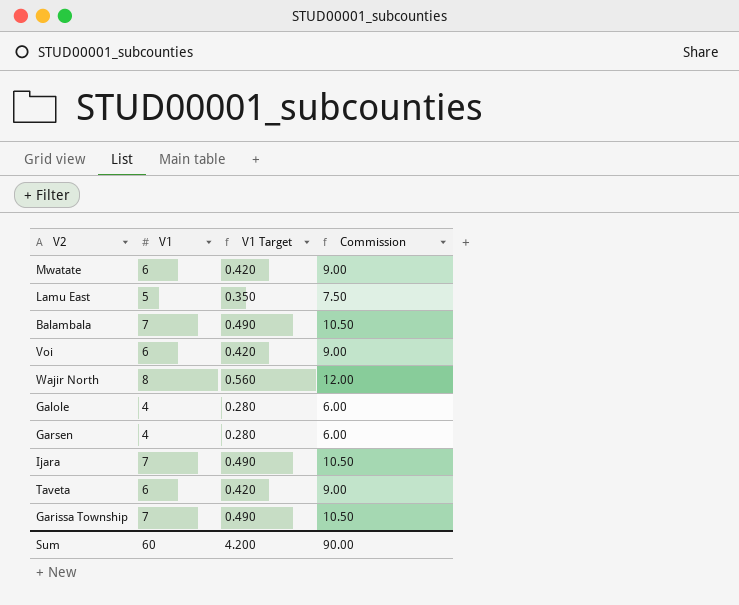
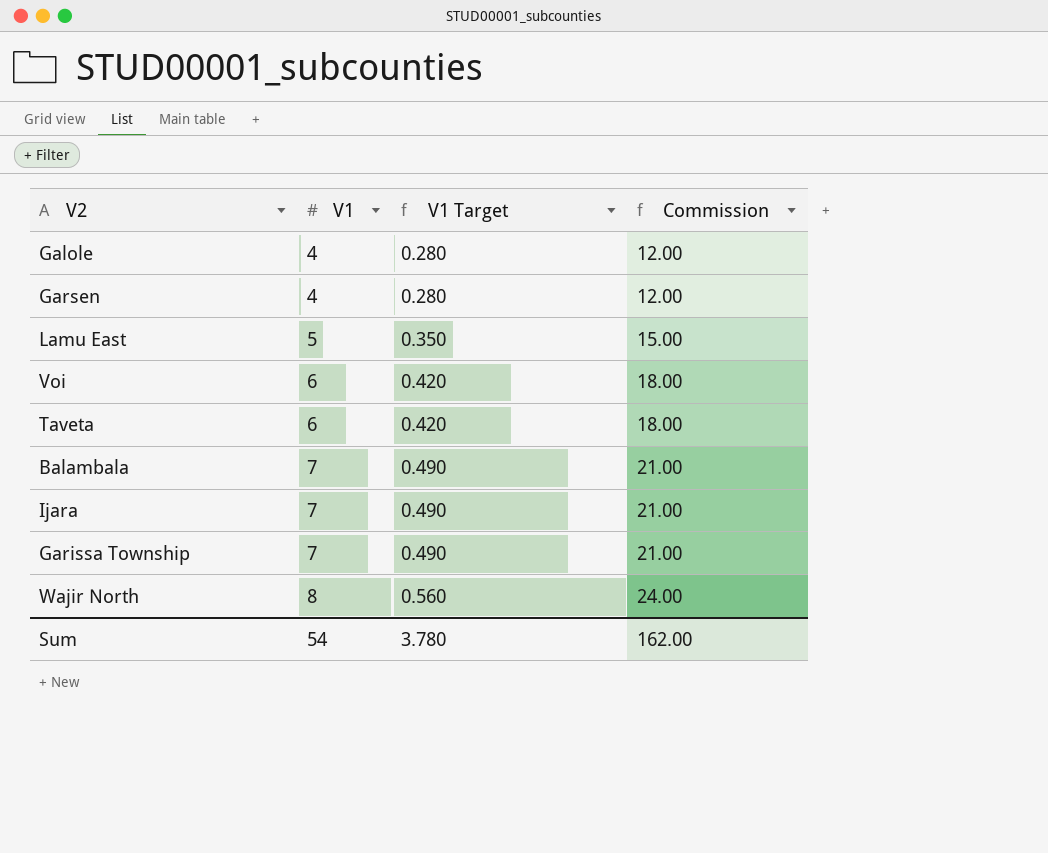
row order: none -> V1 ascending
column Commission | formula: [V1] * 1.5 -> [V1] * 3
row Mwatate: 6 | 0.420 | 9.00 -> none
Sum | V1: 60 -> 54
Sum | V1 Target: 4.200 -> 3.780
Sum | Commission: 90.00 -> 162.00

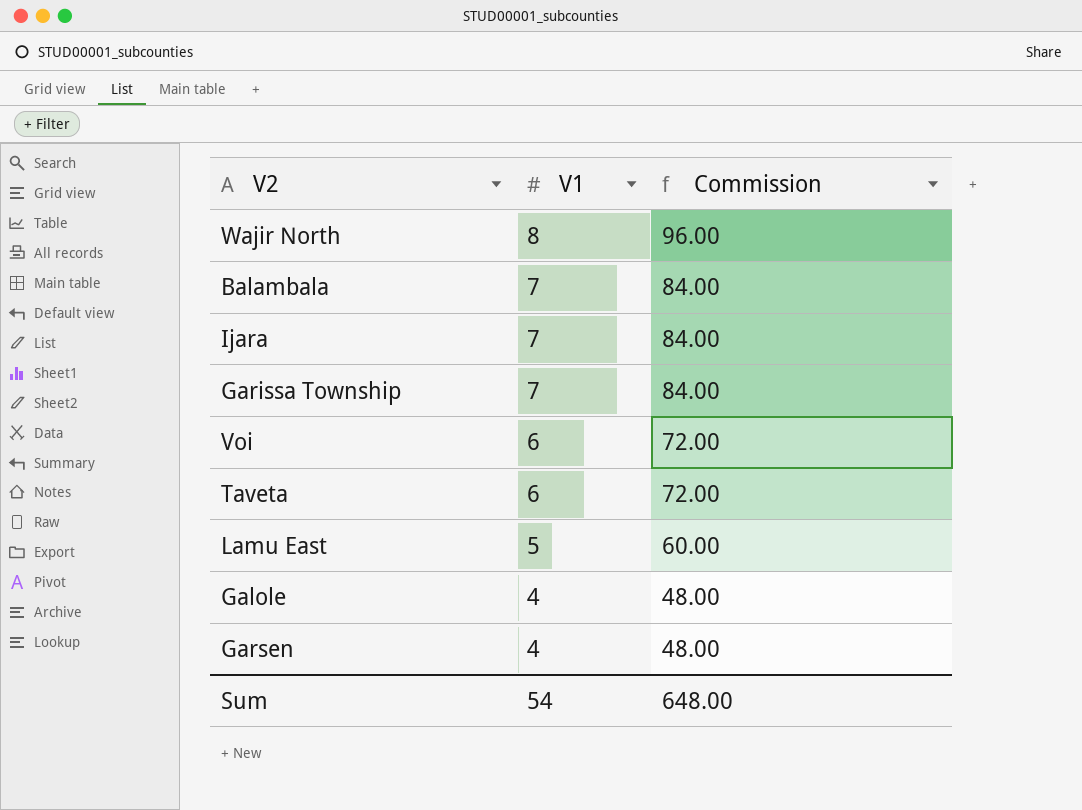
row order: V1 ascending -> V1 descending
column V1 Target | formula: [V1] * 0.07 -> none
column Commission | formula: [V1] * 3 -> [V1] * 12
Sum | Commission: 162.00 -> 648.00

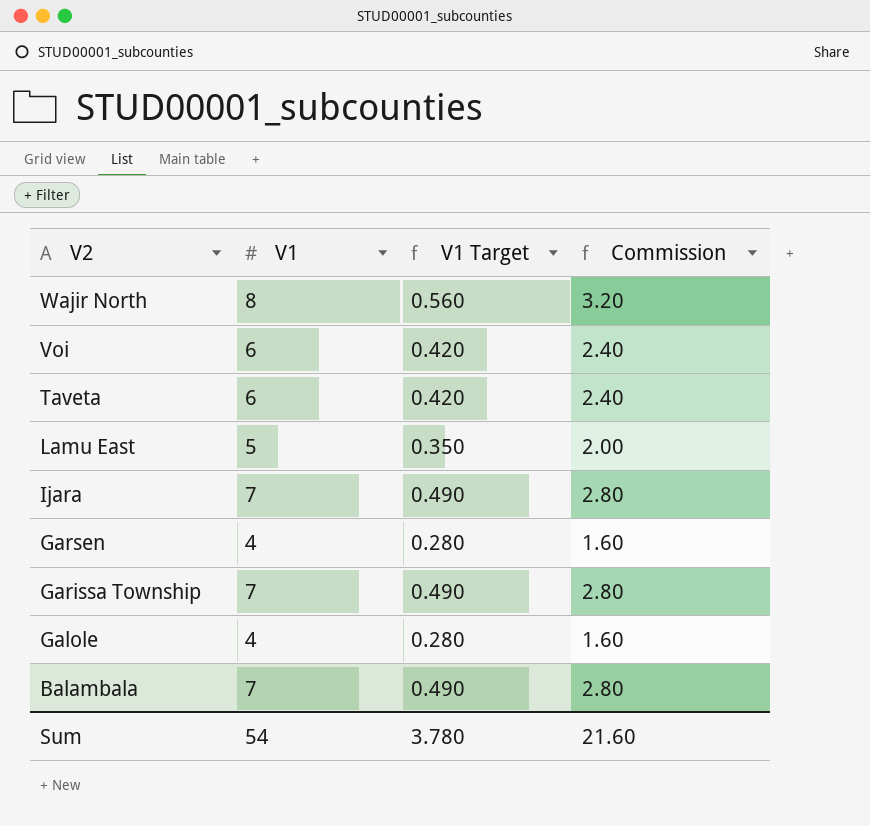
row order: V1 descending -> V2 descending
column V1 Target | formula: none -> [V1] * 0.07
column Commission | formula: [V1] * 12 -> [V1] * 0.4
Sum | Commission: 648.00 -> 21.60

